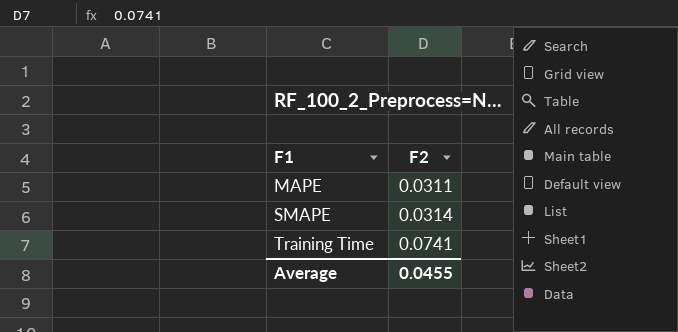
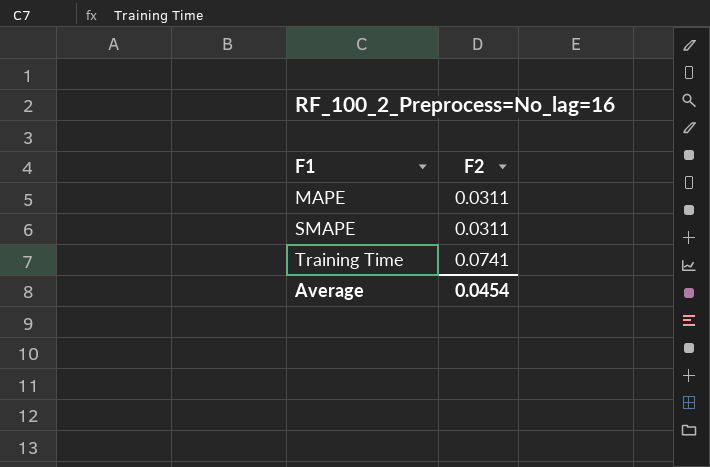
SMAPE | F2: 0.0314 -> 0.0311
Average | F2: 0.0455 -> 0.0454

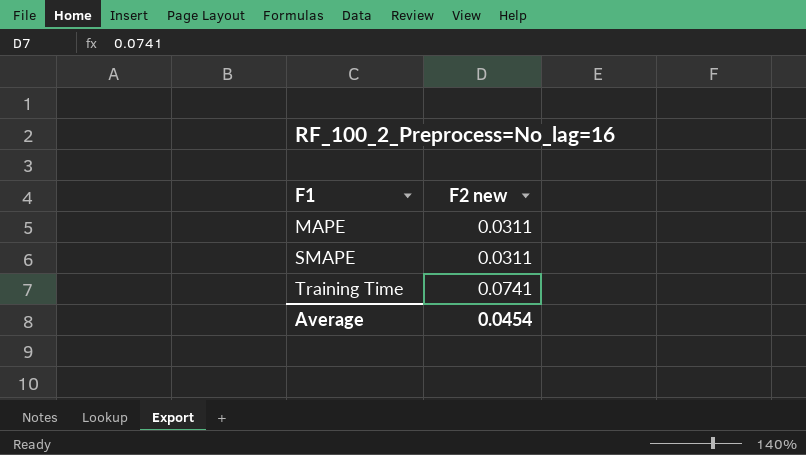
column name: F2 -> F2 new

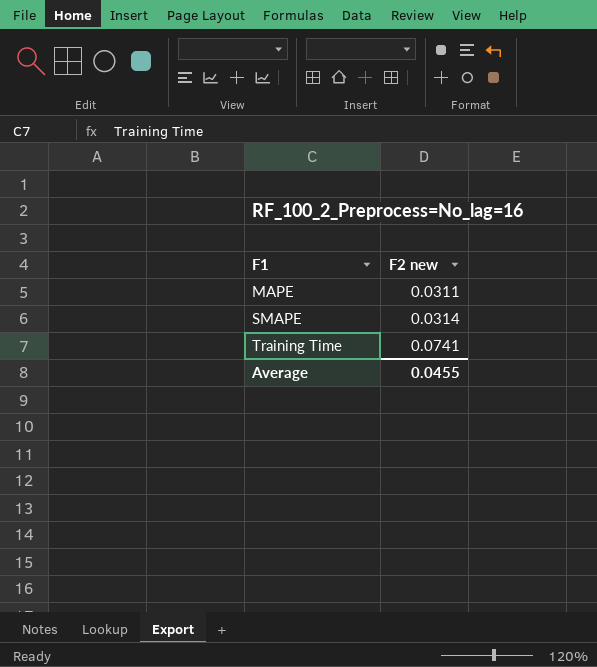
SMAPE | F2 new: 0.0311 -> 0.0314
Average | F2 new: 0.0454 -> 0.0455

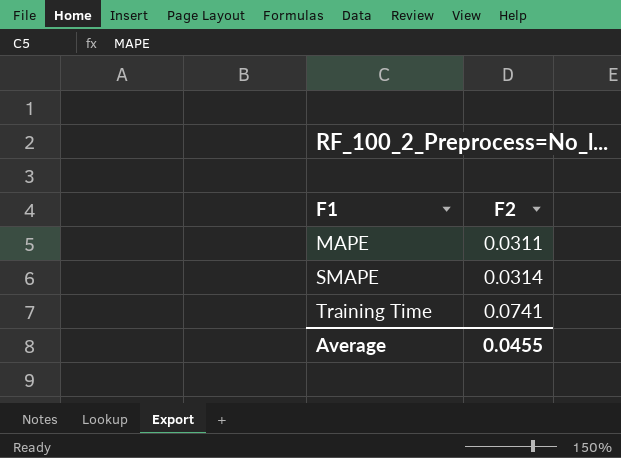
column name: F2 new -> F2

